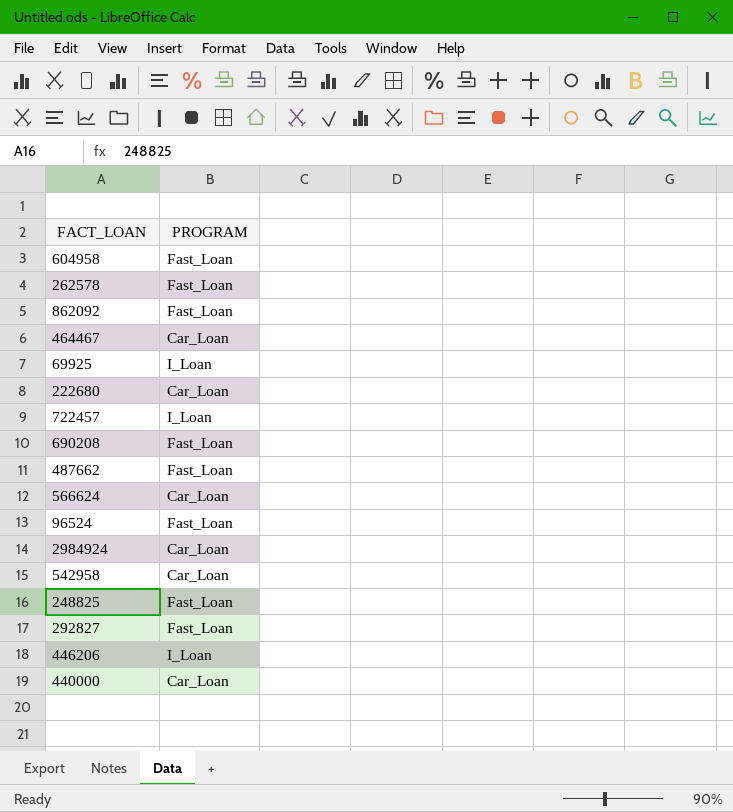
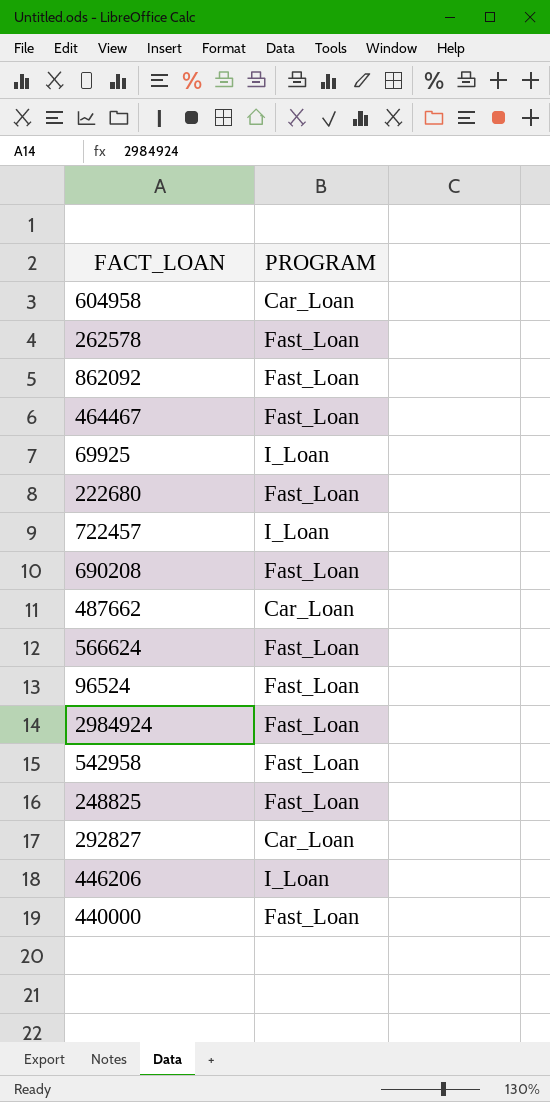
604958 | PROGRAM: Fast_Loan -> Car_Loan
464467 | PROGRAM: Car_Loan -> Fast_Loan
222680 | PROGRAM: Car_Loan -> Fast_Loan
487662 | PROGRAM: Fast_Loan -> Car_Loan
566624 | PROGRAM: Car_Loan -> Fast_Loan
2984924 | PROGRAM: Car_Loan -> Fast_Loan
542958 | PROGRAM: Car_Loan -> Fast_Loan
292827 | PROGRAM: Fast_Loan -> Car_Loan
440000 | PROGRAM: Car_Loan -> Fast_Loan

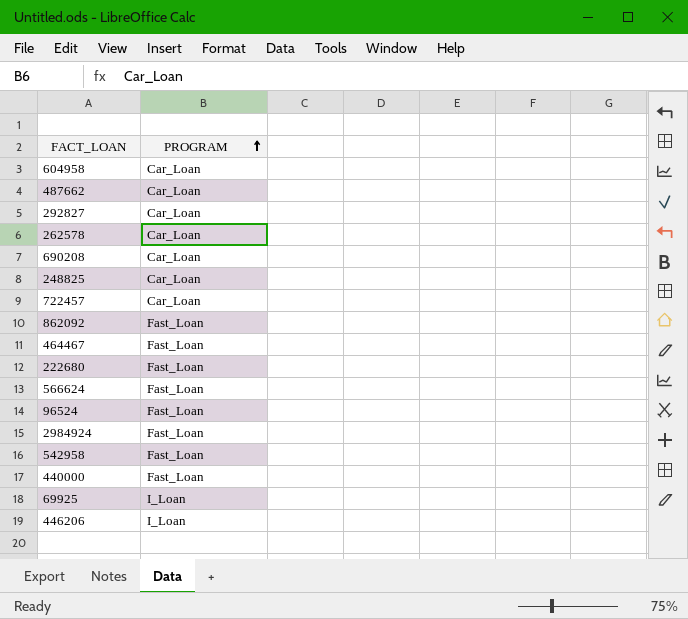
row order: none -> PROGRAM ascending
262578 | PROGRAM: Fast_Loan -> Car_Loan
690208 | PROGRAM: Fast_Loan -> Car_Loan
248825 | PROGRAM: Fast_Loan -> Car_Loan
722457 | PROGRAM: I_Loan -> Car_Loan

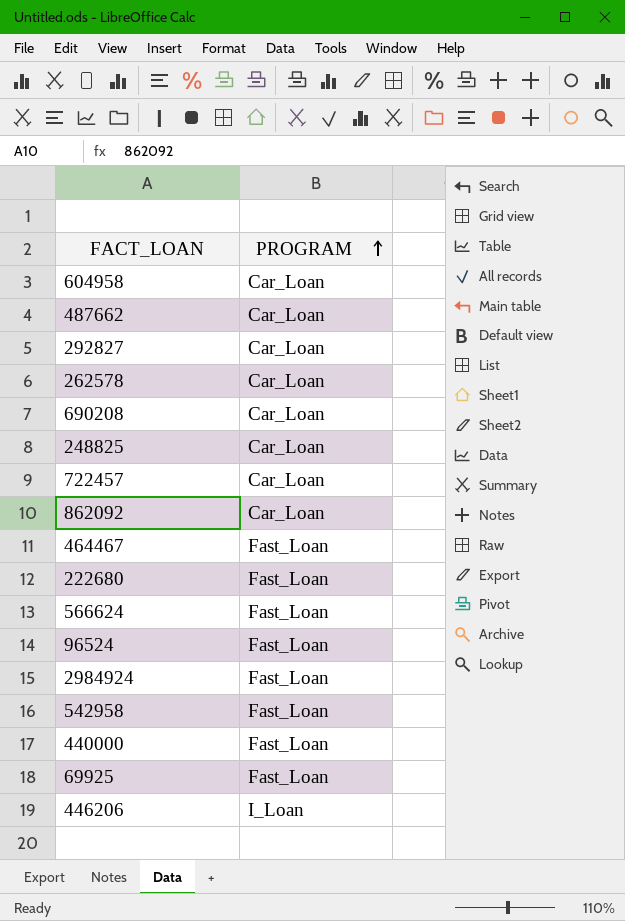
862092 | PROGRAM: Fast_Loan -> Car_Loan
69925 | PROGRAM: I_Loan -> Fast_Loan

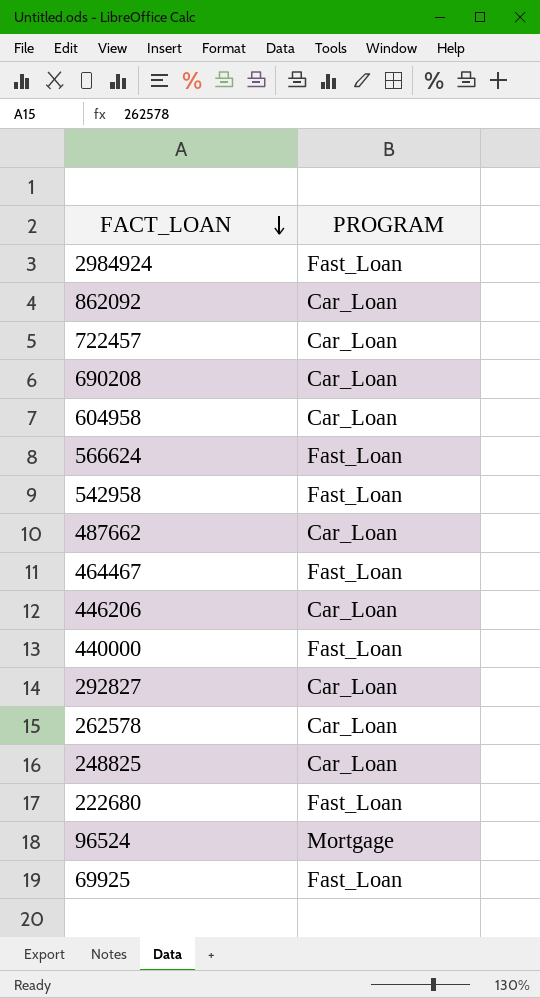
row order: PROGRAM ascending -> FACT_LOAN descending
446206 | PROGRAM: I_Loan -> Car_Loan
96524 | PROGRAM: Fast_Loan -> Mortgage

